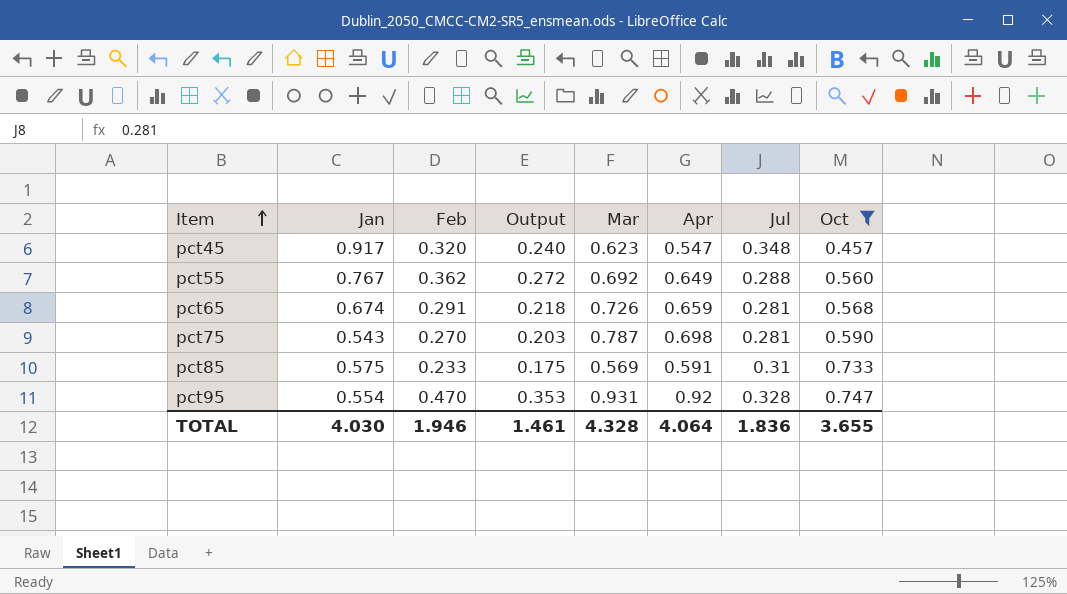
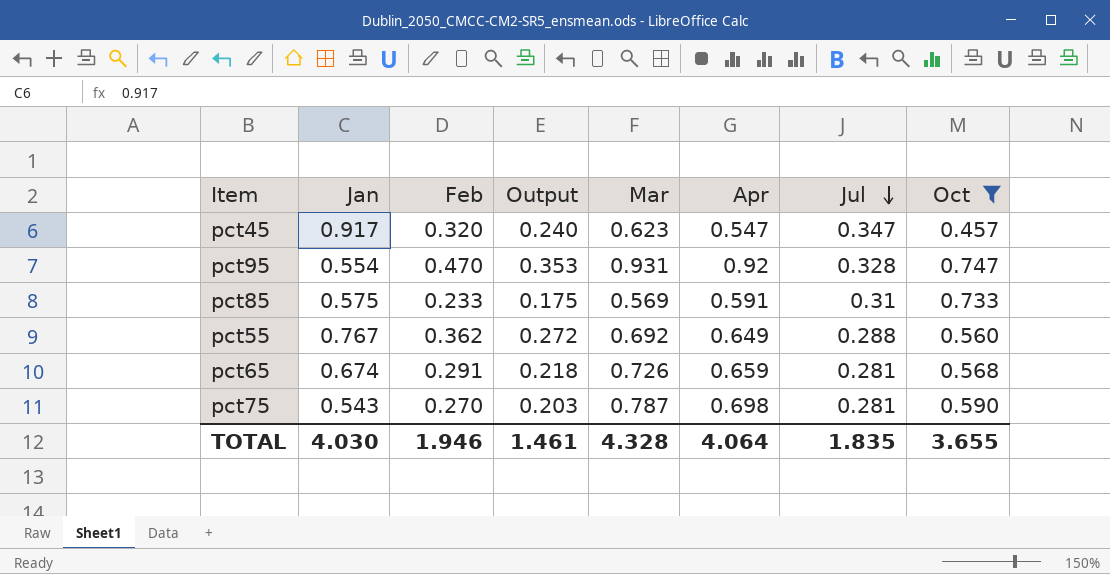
row order: Item ascending -> Jul descending
pct45 | Jul: 0.348 -> 0.347
TOTAL | Jul: 1.836 -> 1.835

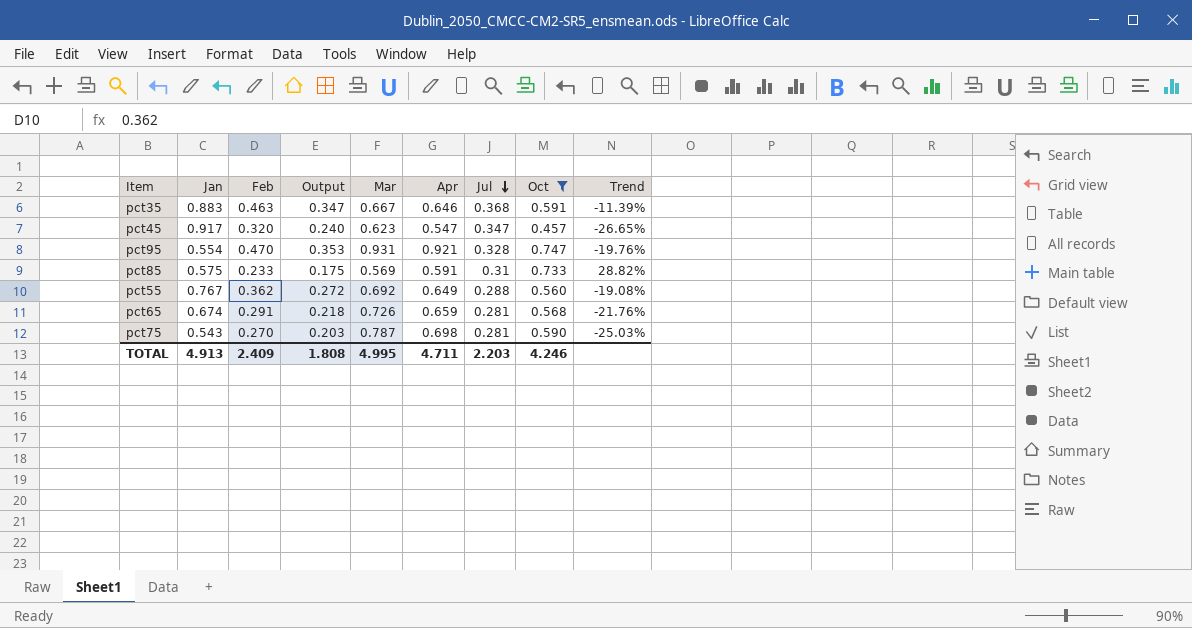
column Trend | formula: none -> ([Oct] - [Mar]) / [Mar]
row pct35: none -> 0.883 | 0.463 | 0.347 | 0.667 | 0.646 | 0.368 | 0.591 | -11.39%
pct95 | Apr: 0.92 -> 0.921
TOTAL | Jan: 4.030 -> 4.913
TOTAL | Feb: 1.946 -> 2.409
TOTAL | Output: 1.461 -> 1.808
TOTAL | Mar: 4.328 -> 4.995
TOTAL | Apr: 4.064 -> 4.711
TOTAL | Jul: 1.835 -> 2.203
TOTAL | Oct: 3.655 -> 4.246

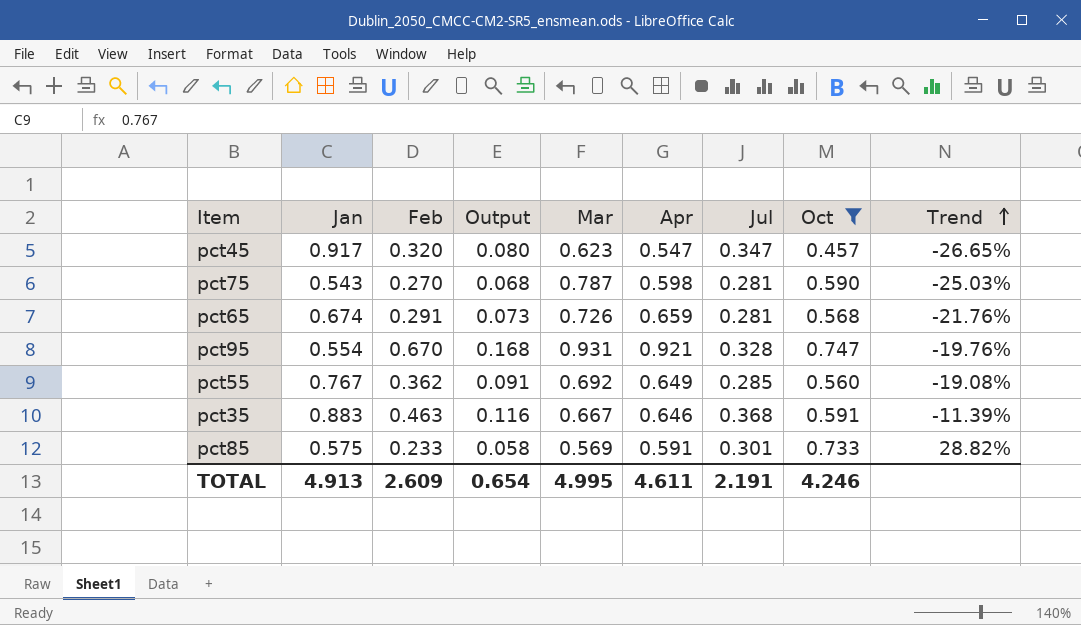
row order: Jul descending -> Trend ascending
column Output | formula: [Feb] * 0.75 -> [Feb] * 0.25
pct75 | Apr: 0.698 -> 0.598
pct95 | Feb: 0.470 -> 0.670
pct55 | Jul: 0.288 -> 0.285
pct85 | Jul: 0.31 -> 0.301
TOTAL | Feb: 2.409 -> 2.609
TOTAL | Output: 1.808 -> 0.654
TOTAL | Apr: 4.711 -> 4.611
TOTAL | Jul: 2.203 -> 2.191

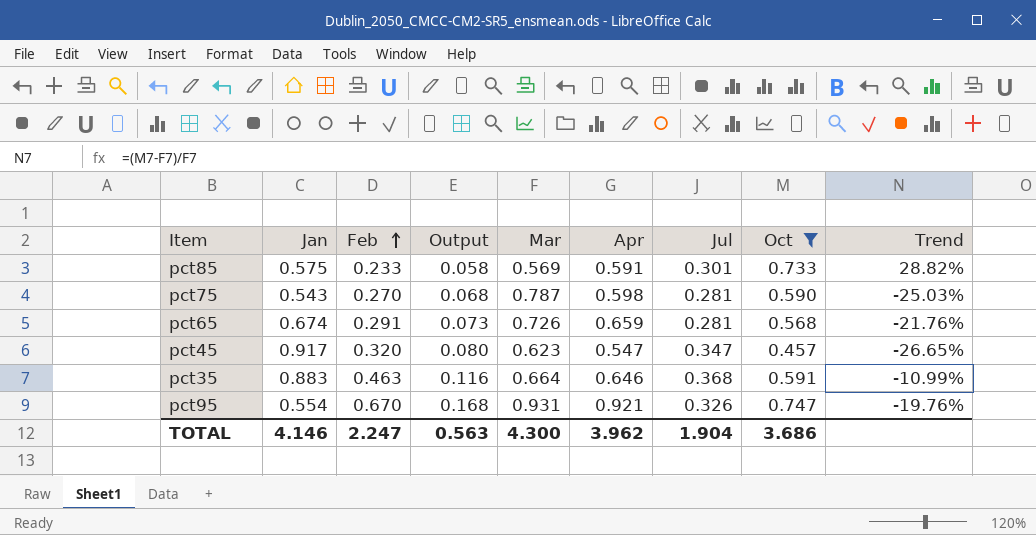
row order: Trend ascending -> Feb ascending
row pct55: 0.767 | 0.362 | 0.091 | 0.692 | 0.649 | 0.285 | 0.560 | -19.08% -> none
pct35 | Mar: 0.667 -> 0.664
pct35 | Trend: -11.39% -> -10.99%
pct95 | Jul: 0.328 -> 0.326
TOTAL | Jan: 4.913 -> 4.146
TOTAL | Feb: 2.609 -> 2.247
TOTAL | Output: 0.654 -> 0.563
TOTAL | Mar: 4.995 -> 4.300
TOTAL | Apr: 4.611 -> 3.962
TOTAL | Jul: 2.191 -> 1.904
TOTAL | Oct: 4.246 -> 3.686

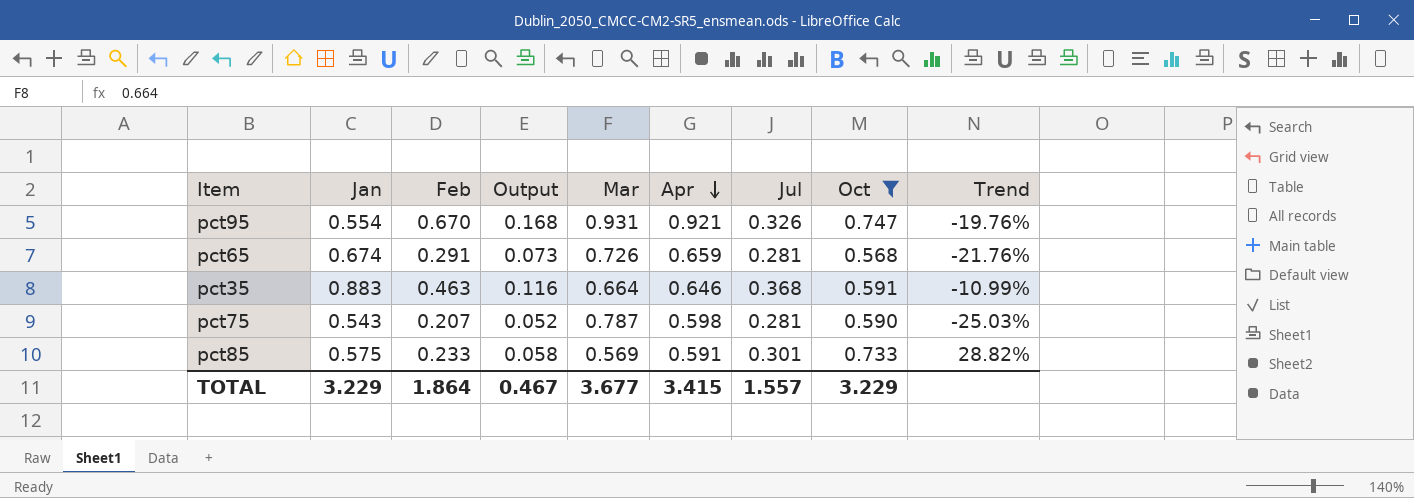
row order: Feb ascending -> Apr descending
row pct45: 0.917 | 0.320 | 0.080 | 0.623 | 0.547 | 0.347 | 0.457 | -26.65% -> none
pct75 | Feb: 0.270 -> 0.207
pct75 | Output: 0.068 -> 0.052
TOTAL | Jan: 4.146 -> 3.229
TOTAL | Feb: 2.247 -> 1.864
TOTAL | Output: 0.563 -> 0.467
TOTAL | Mar: 4.300 -> 3.677
TOTAL | Apr: 3.962 -> 3.415
TOTAL | Jul: 1.904 -> 1.557
TOTAL | Oct: 3.686 -> 3.229

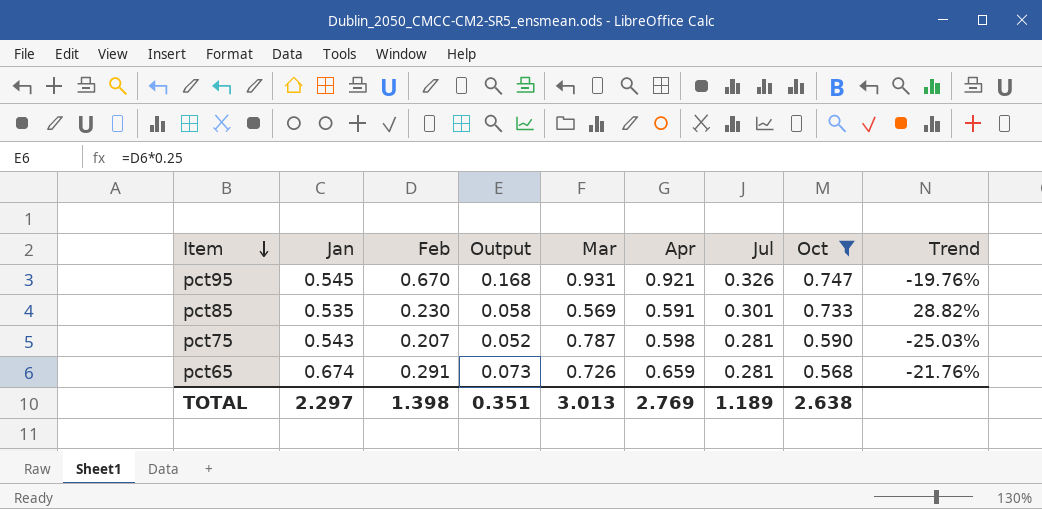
row order: Apr descending -> Item descending
row pct35: 0.883 | 0.463 | 0.116 | 0.664 | 0.646 | 0.368 | 0.591 | -10.99% -> none
pct95 | Jan: 0.554 -> 0.545
pct85 | Jan: 0.575 -> 0.535
pct85 | Feb: 0.233 -> 0.230
TOTAL | Jan: 3.229 -> 2.297
TOTAL | Feb: 1.864 -> 1.398
TOTAL | Output: 0.467 -> 0.351
TOTAL | Mar: 3.677 -> 3.013
TOTAL | Apr: 3.415 -> 2.769
TOTAL | Jul: 1.557 -> 1.189
TOTAL | Oct: 3.229 -> 2.638

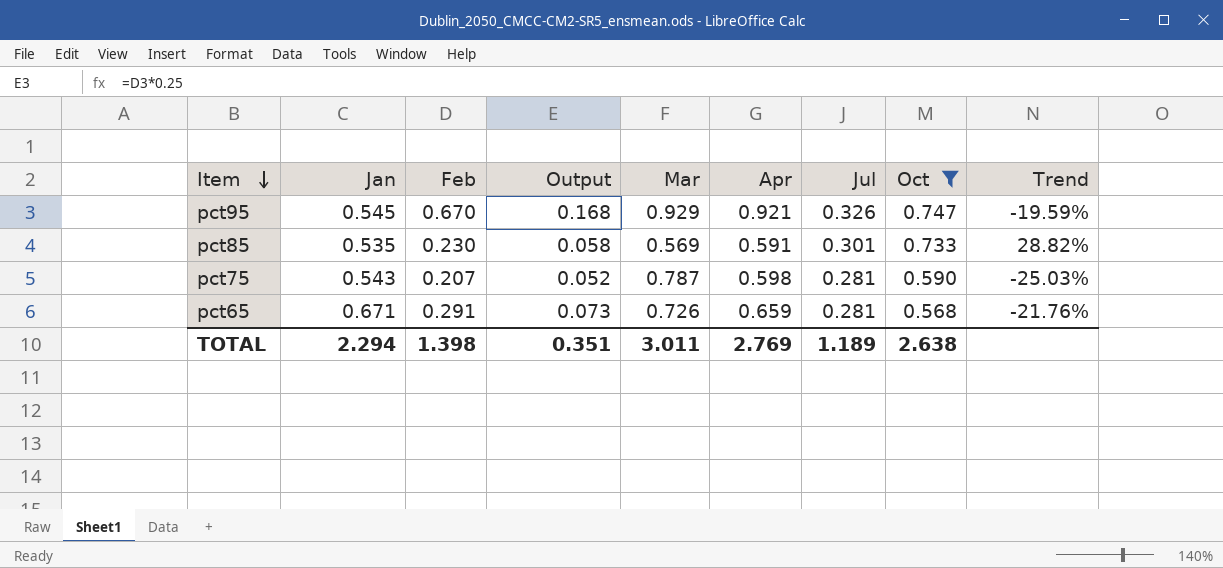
pct95 | Mar: 0.931 -> 0.929
pct95 | Trend: -19.76% -> -19.59%
pct65 | Jan: 0.674 -> 0.671
TOTAL | Jan: 2.297 -> 2.294
TOTAL | Mar: 3.013 -> 3.011

